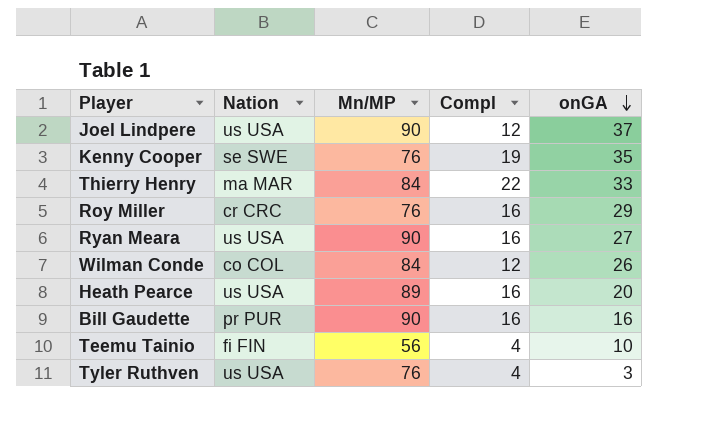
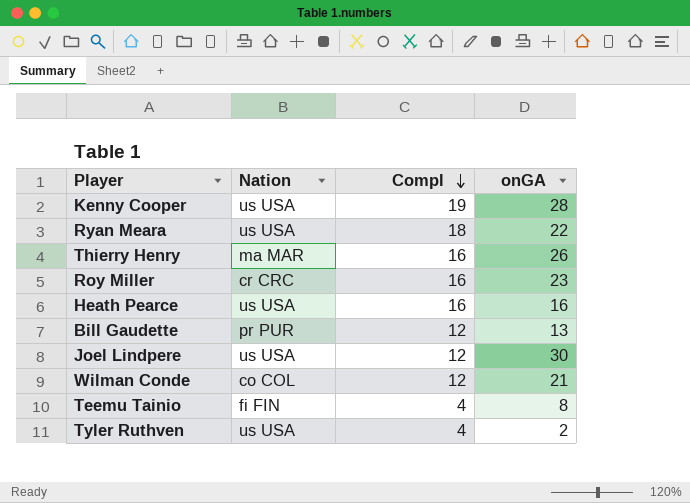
row order: onGA descending -> Compl descending
column Mn/MP | position: 3 -> none
Kenny Cooper | Nation: se SWE -> us USA
Kenny Cooper | onGA: 35 -> 28
Ryan Meara | Compl: 16 -> 18
Ryan Meara | onGA: 27 -> 22
Thierry Henry | Compl: 22 -> 16
Thierry Henry | onGA: 33 -> 26
Roy Miller | onGA: 29 -> 23
Heath Pearce | onGA: 20 -> 16
Bill Gaudette | Compl: 16 -> 12
Bill Gaudette | onGA: 16 -> 13
Joel Lindpere | onGA: 37 -> 30
Wilman Conde | onGA: 26 -> 21
Teemu Tainio | onGA: 10 -> 8
Tyler Ruthven | onGA: 3 -> 2

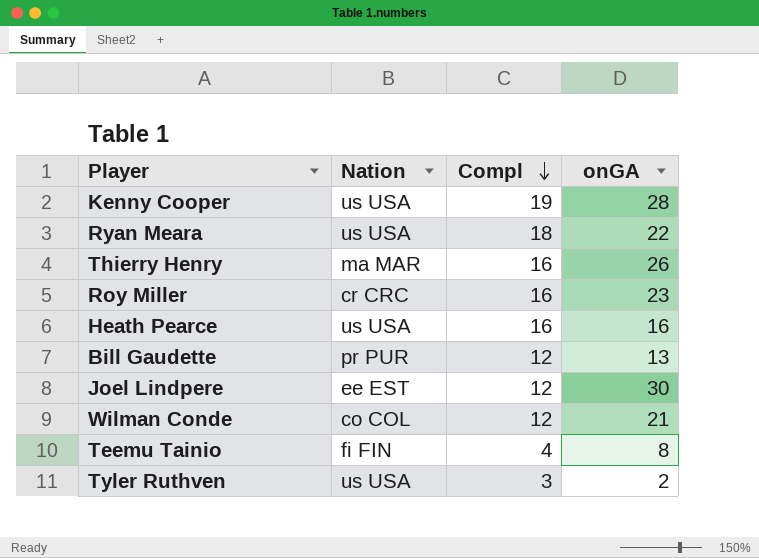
Joel Lindpere | Nation: us USA -> ee EST
Tyler Ruthven | Compl: 4 -> 3

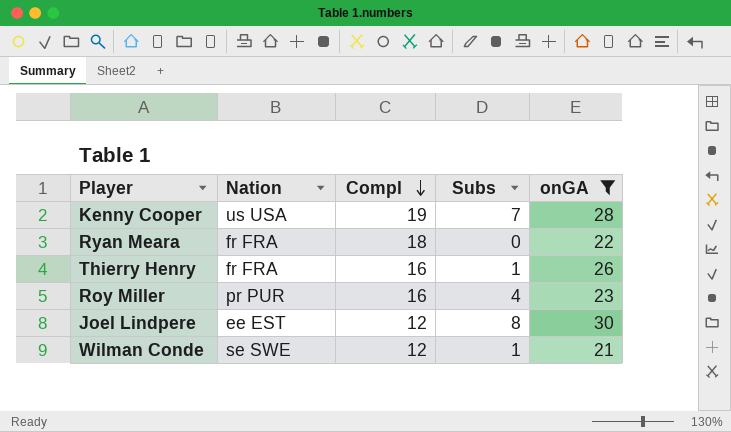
filter: none -> onGA >= 21
column Subs | position: none -> 4
Ryan Meara | Nation: us USA -> fr FRA
Thierry Henry | Nation: ma MAR -> fr FRA
Roy Miller | Nation: cr CRC -> pr PUR
Wilman Conde | Nation: co COL -> se SWE

